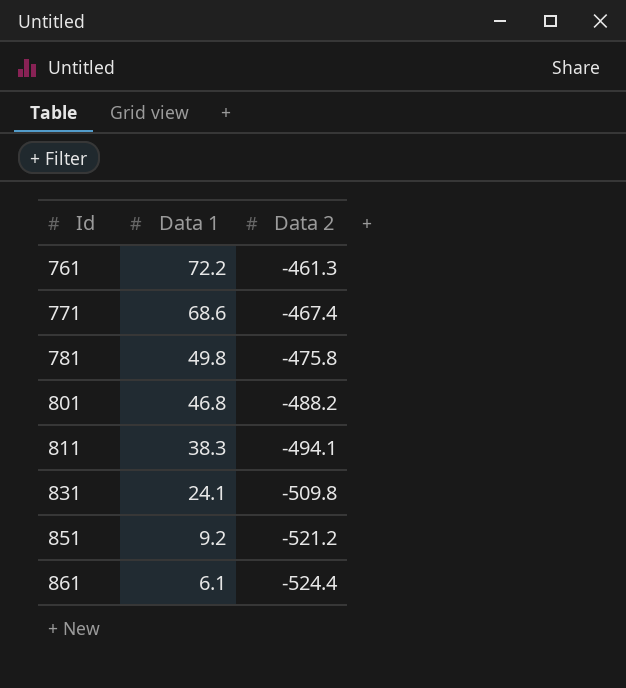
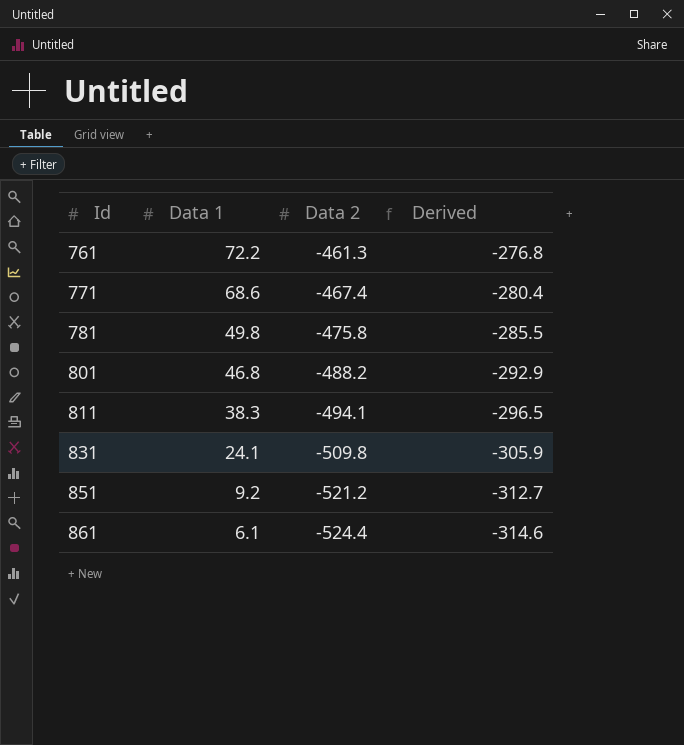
column Derived | formula: none -> [Data 2] * 0.6

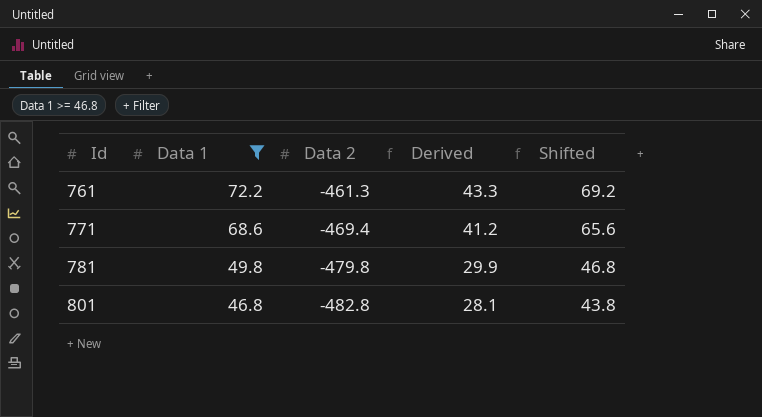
filter: none -> Data 1 >= 46.8
column Derived | formula: [Data 2] * 0.6 -> [Data 1] * 0.6
column Shifted | formula: none -> [Data 1] - 3
771 | Data 2: -467.4 -> -469.4
781 | Data 2: -475.8 -> -479.8
801 | Data 2: -488.2 -> -482.8

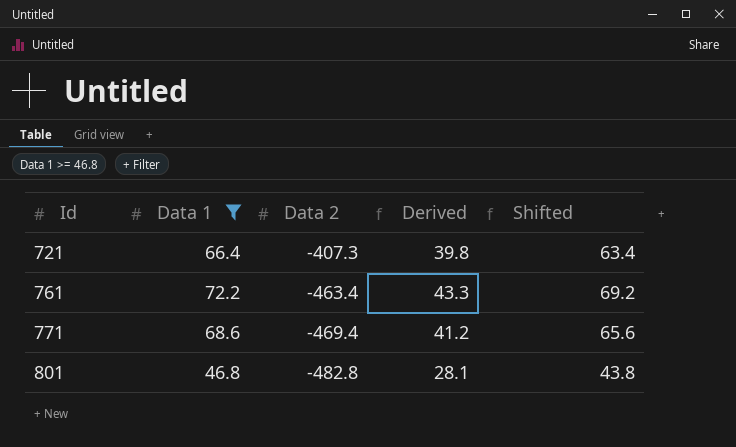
row 781: 49.8 | -479.8 | 29.9 | 46.8 -> none
row 721: none -> 66.4 | -407.3 | 39.8 | 63.4
761 | Data 2: -461.3 -> -463.4

